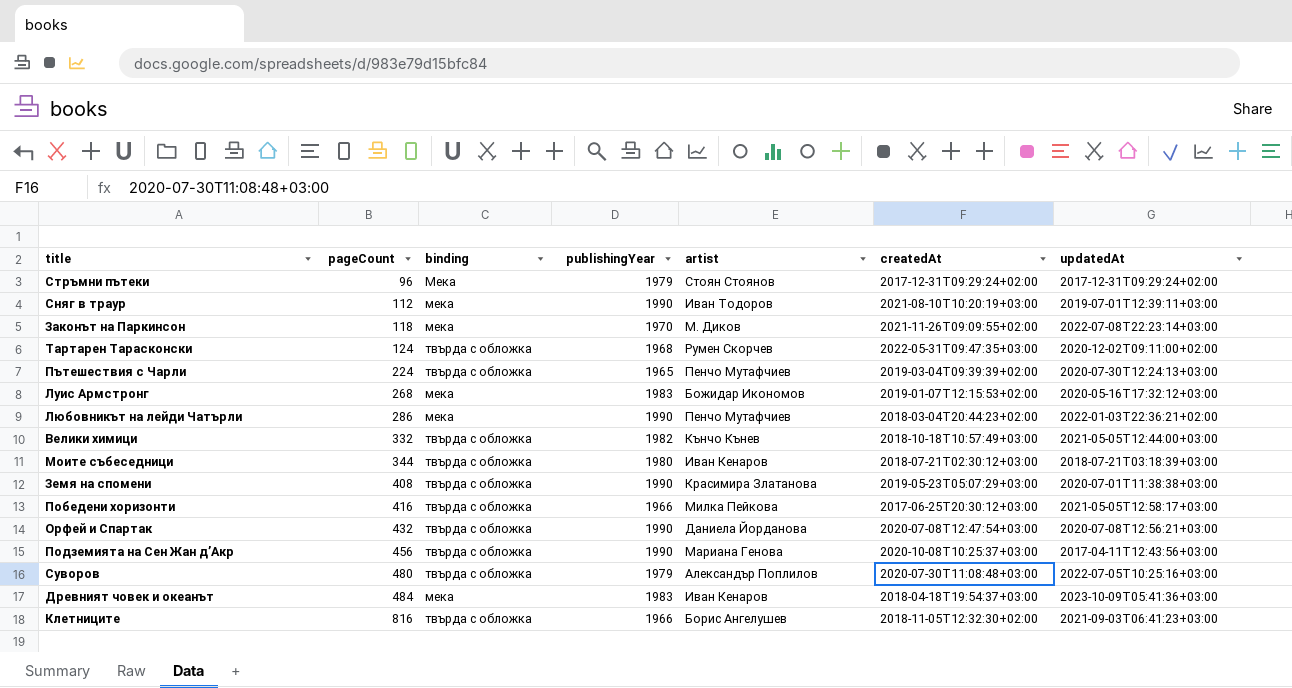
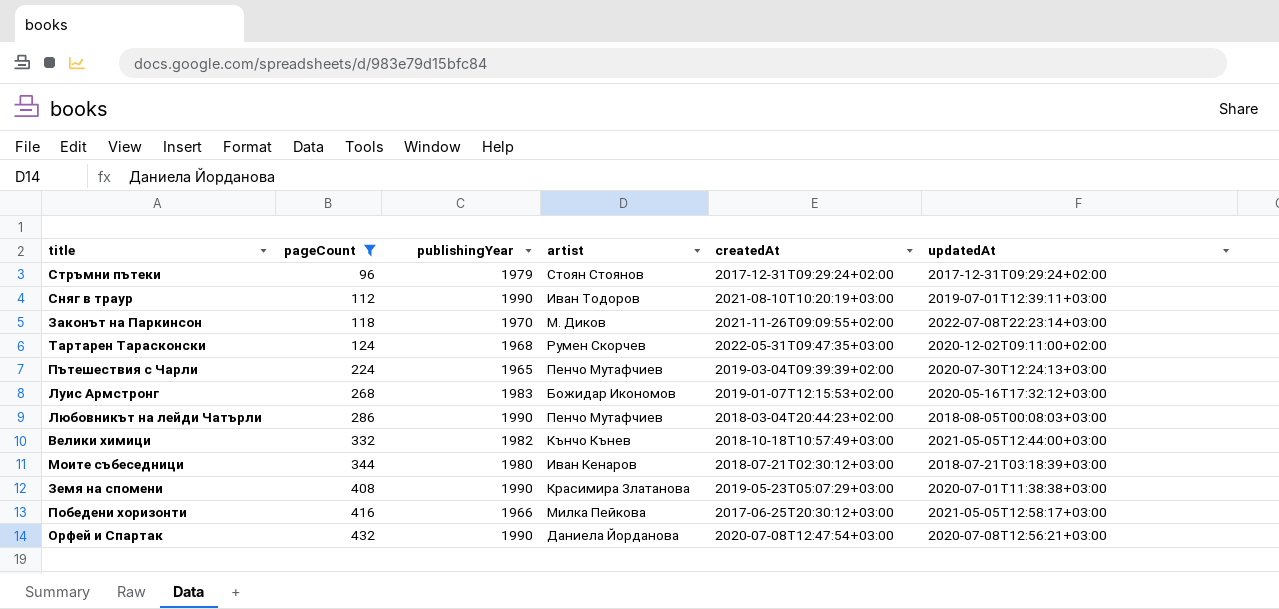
filter: none -> pageCount <= 432
column binding | position: 3 -> none
Любовникът на лейди Чатърли | updatedAt: 2022-01-03T22:36:21+02:00 -> 2018-08-05T00:08:03+03:00

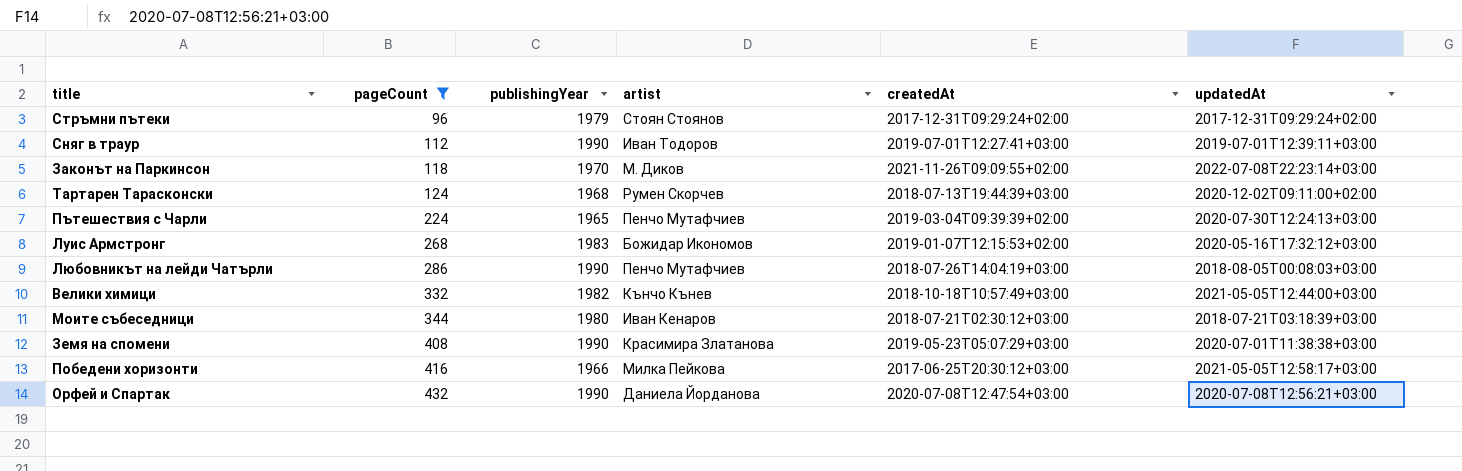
Сняг в траур | createdAt: 2021-08-10T10:20:19+03:00 -> 2019-07-01T12:27:41+03:00
Тартарен Тарасконски | createdAt: 2022-05-31T09:47:35+03:00 -> 2018-07-13T19:44:39+03:00
Любовникът на лейди Чатърли | createdAt: 2018-03-04T20:44:23+02:00 -> 2018-07-26T14:04:19+03:00

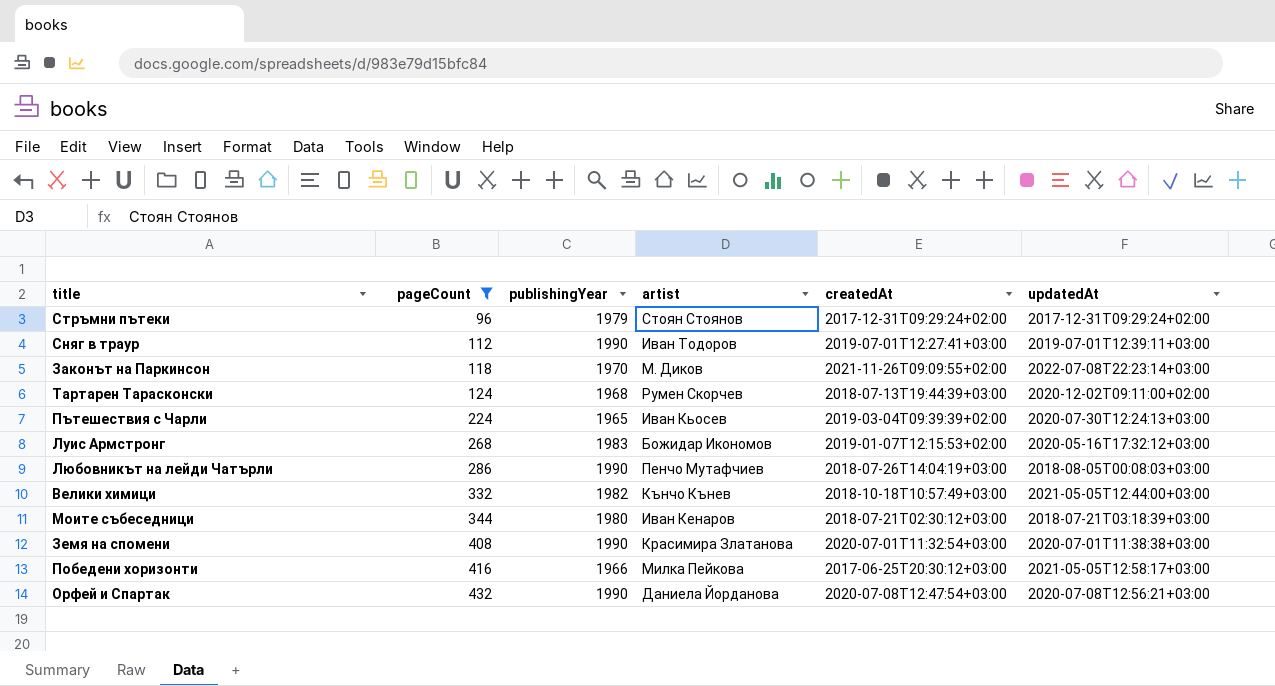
Пътешествия с Чарли | artist: Пенчо Мутафчиев -> Иван Кьосев
Земя на спомени | createdAt: 2019-05-23T05:07:29+03:00 -> 2020-07-01T11:32:54+03:00

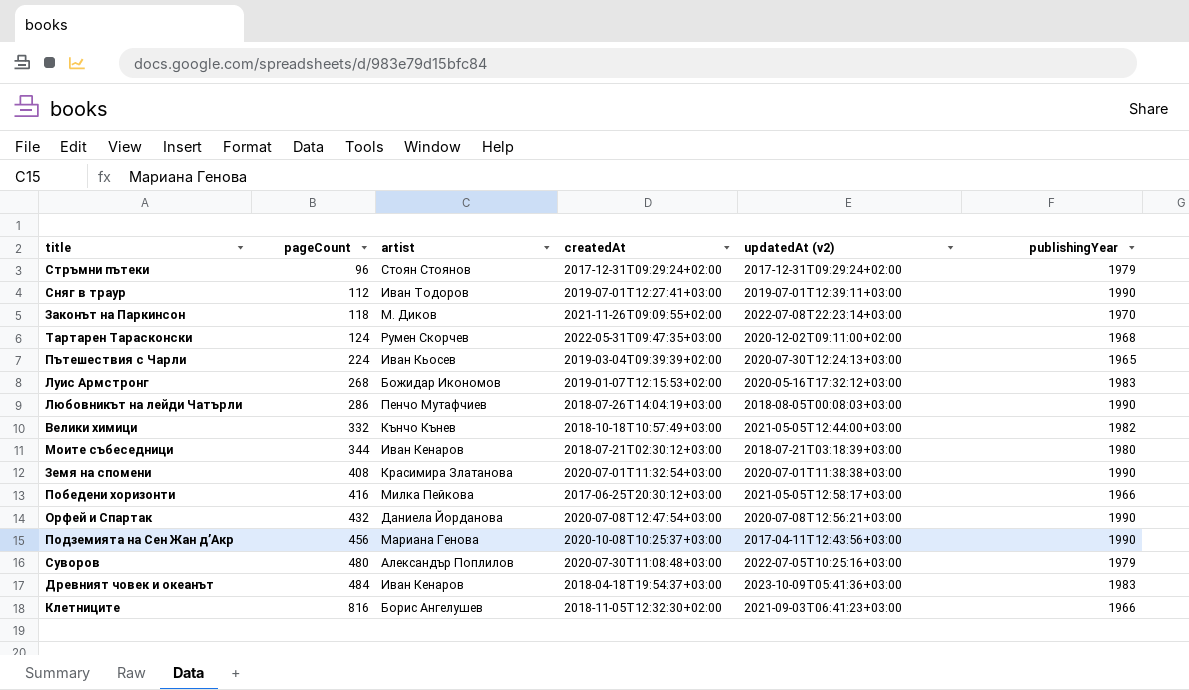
filter: pageCount <= 432 -> none
column name: updatedAt -> updatedAt (v2)
column publishingYear | position: 3 -> 6
Тартарен Тарасконски | createdAt: 2018-07-13T19:44:39+03:00 -> 2022-05-31T09:47:35+03:00

